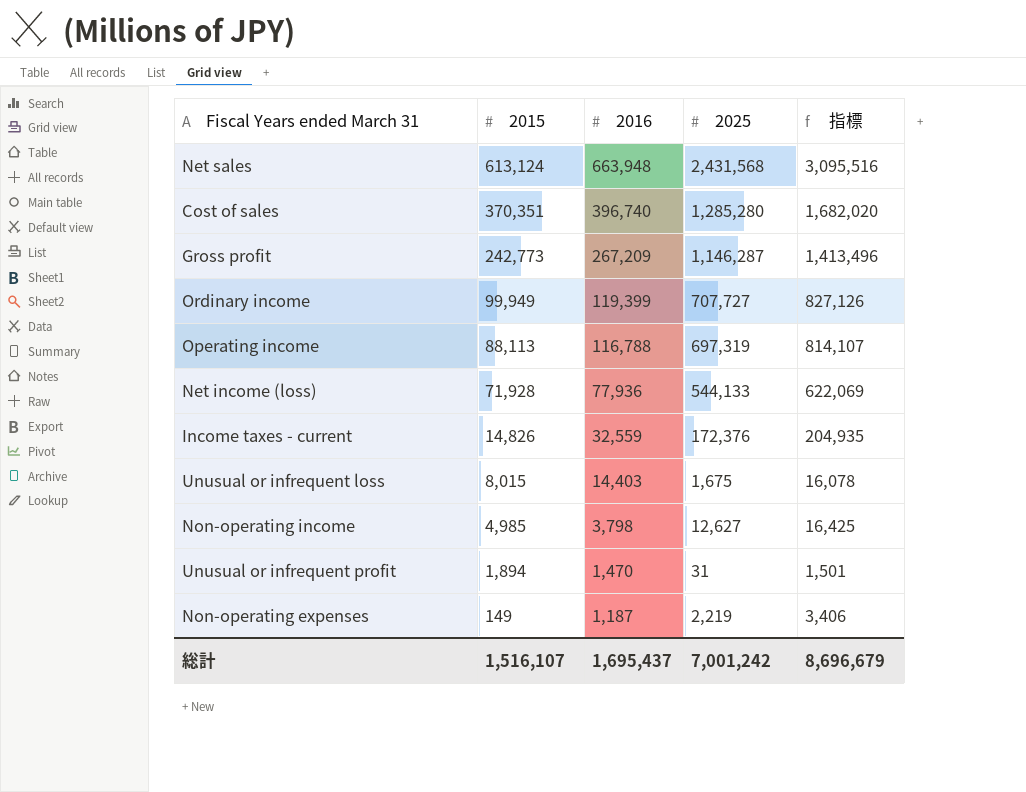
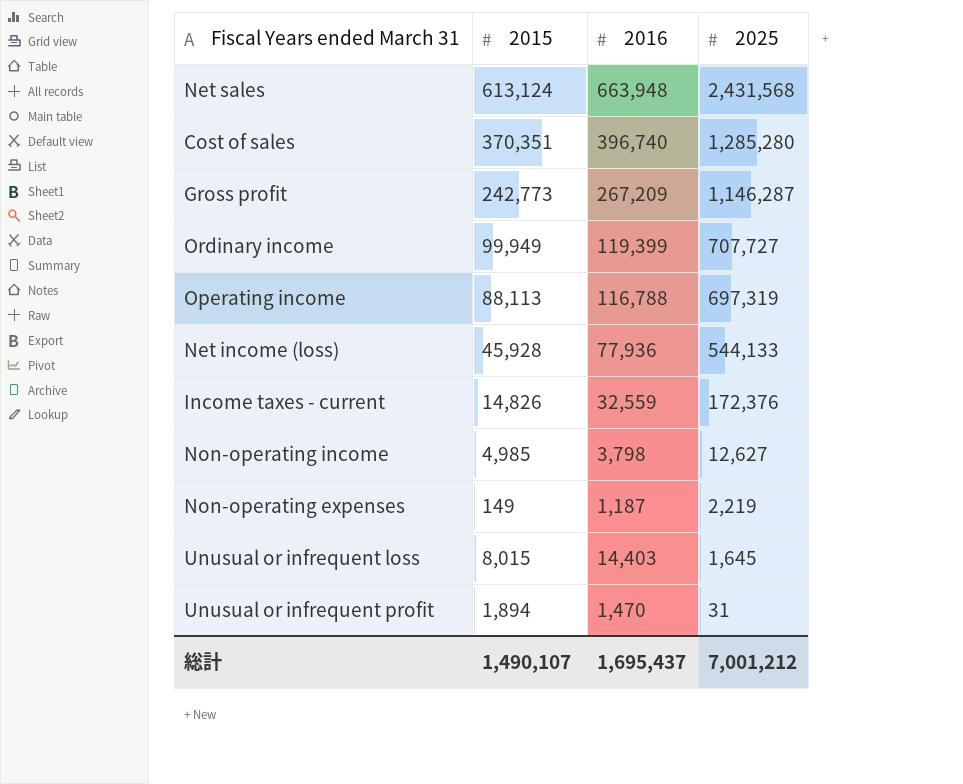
row order: 2015 descending -> 2025 descending
column 指標 | formula: [2016] + [2025] -> none
Net income (loss) | 2015: 71,928 -> 45,928
Unusual or infrequent loss | 2025: 1,675 -> 1,645
総計 | 2015: 1,516,107 -> 1,490,107
総計 | 2025: 7,001,242 -> 7,001,212

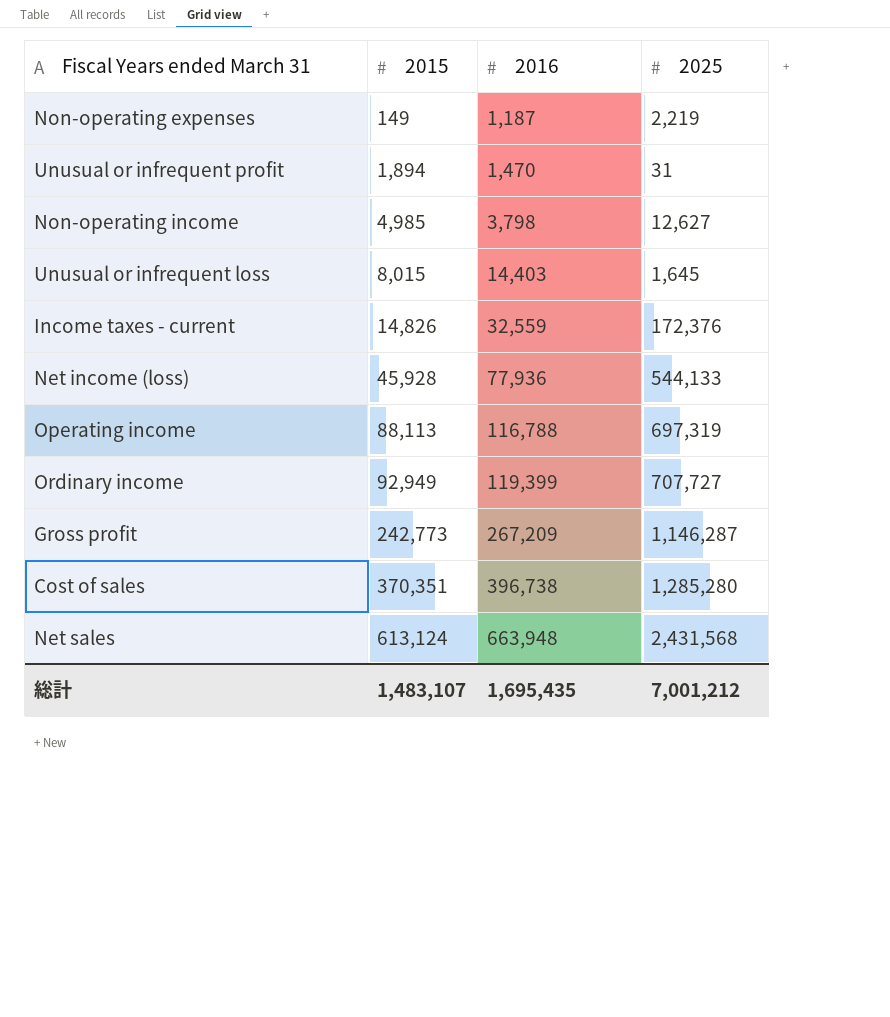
row order: 2025 descending -> 2015 ascending
Ordinary income | 2015: 99,949 -> 92,949
Cost of sales | 2016: 396,740 -> 396,738
総計 | 2015: 1,490,107 -> 1,483,107
総計 | 2016: 1,695,437 -> 1,695,435

